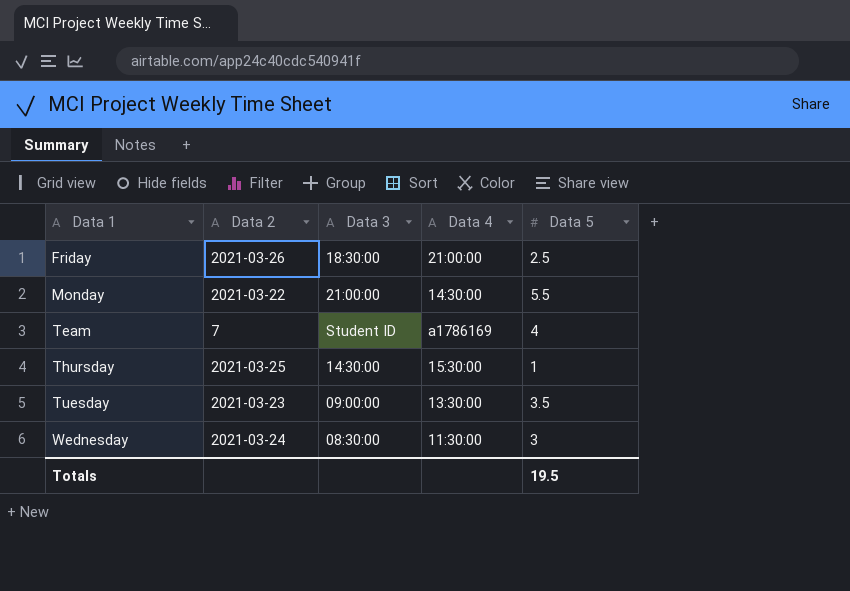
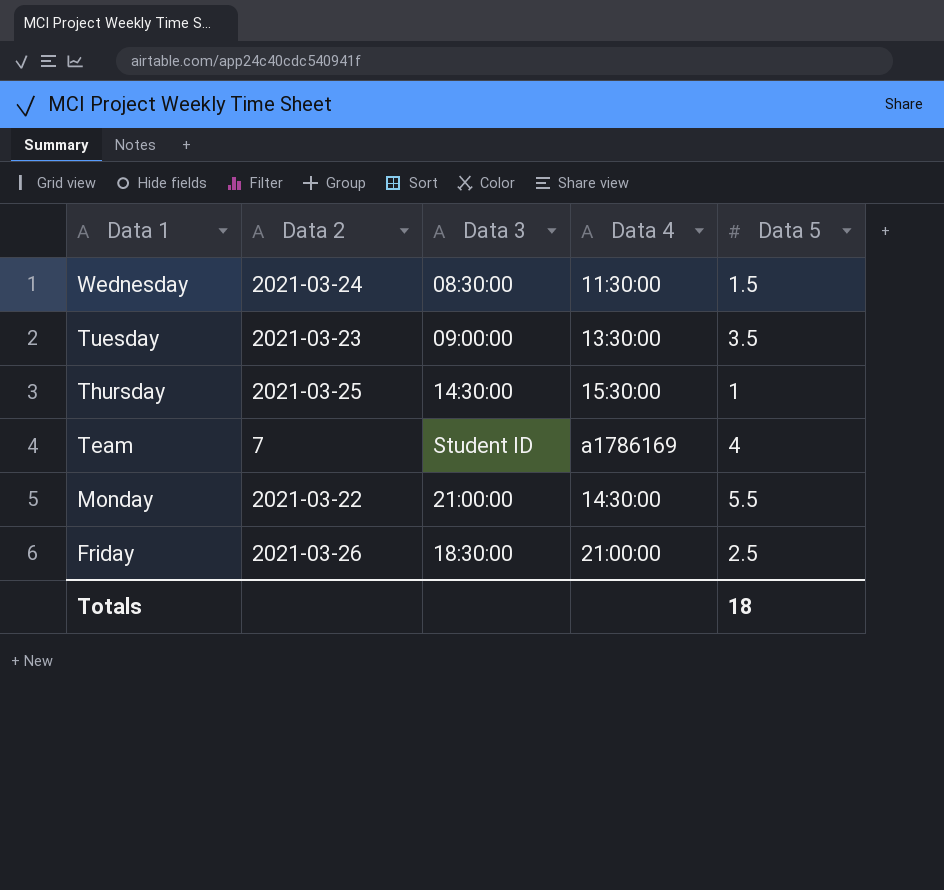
row order: Data 1 ascending -> Data 1 descending
Wednesday | Data 5: 3 -> 1.5
Totals | Data 5: 19.5 -> 18

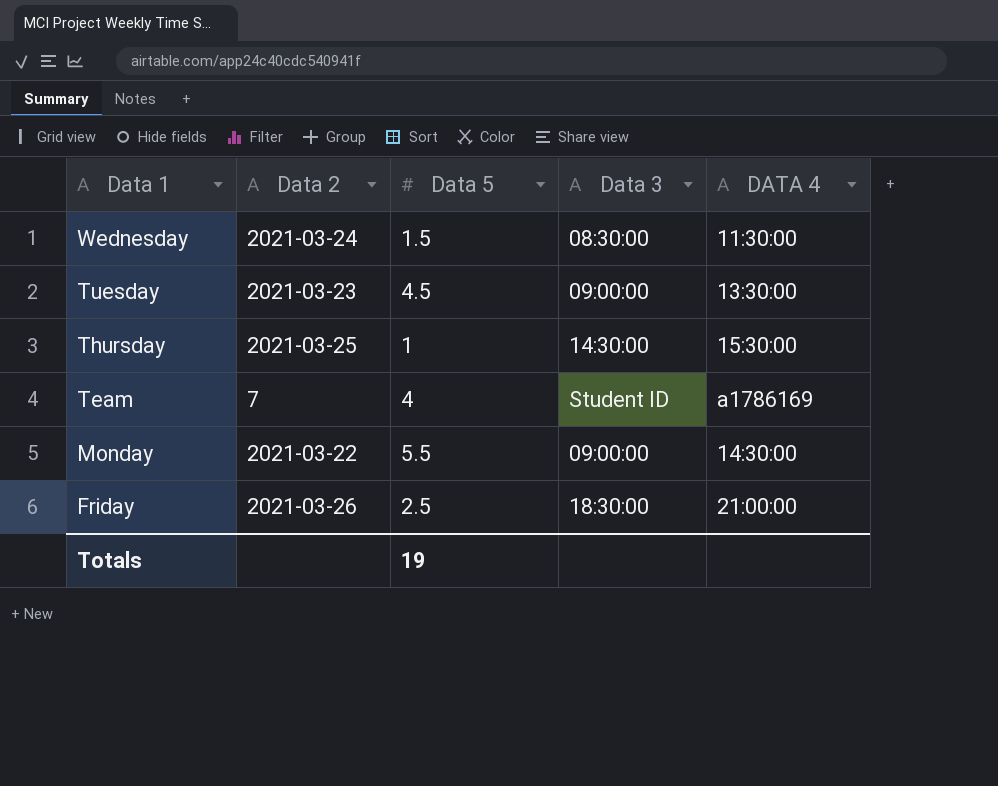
column Data 5 | position: 5 -> 3
column name: Data 4 -> DATA 4
Tuesday | Data 5: 3.5 -> 4.5
Monday | Data 3: 21:00:00 -> 09:00:00
Totals | Data 5: 18 -> 19

